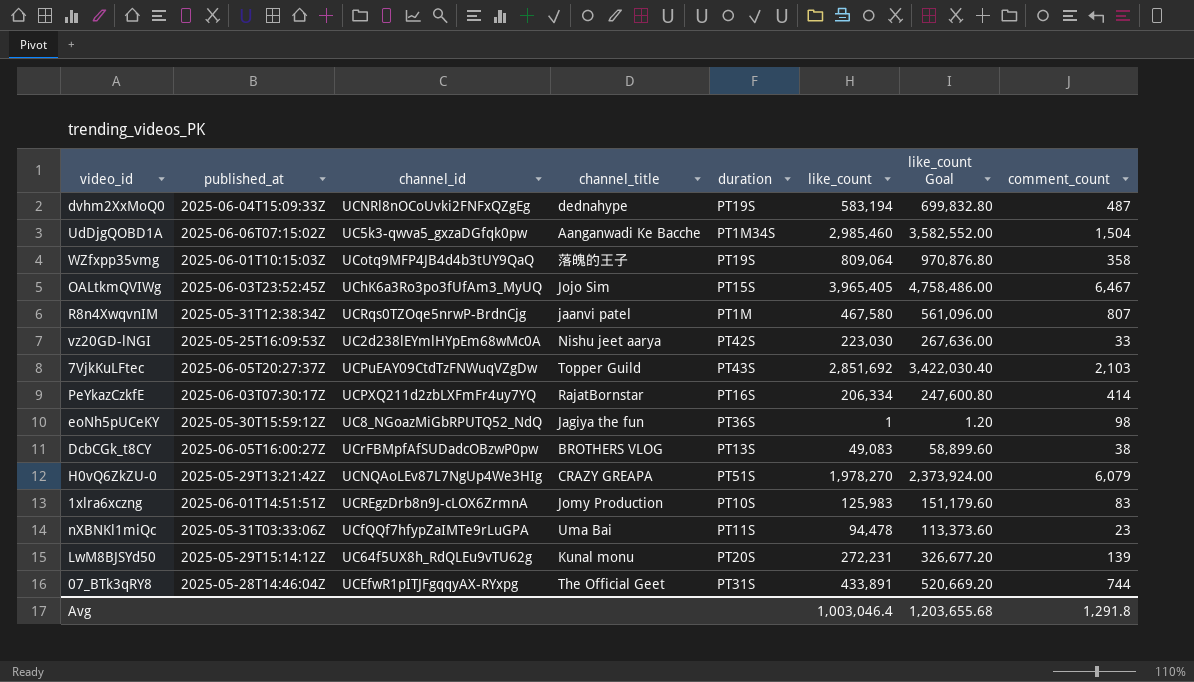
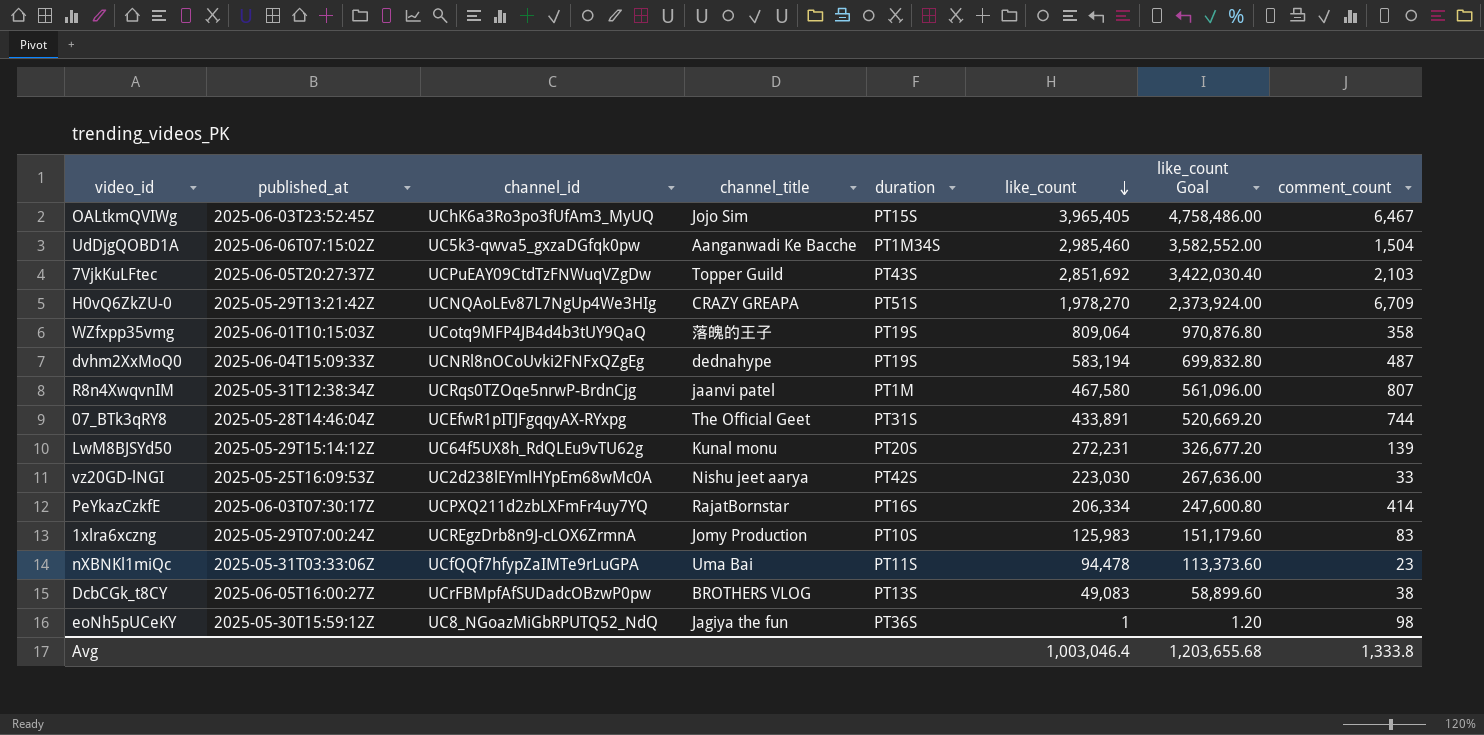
row order: none -> like_count descending
H0vQ6ZkZU-0 | comment_count: 6,079 -> 6,709
1xlra6xczng | published_at: 2025-06-01T14:51:51Z -> 2025-05-29T07:00:24Z
Avg | comment_count: 1,291.8 -> 1,333.8

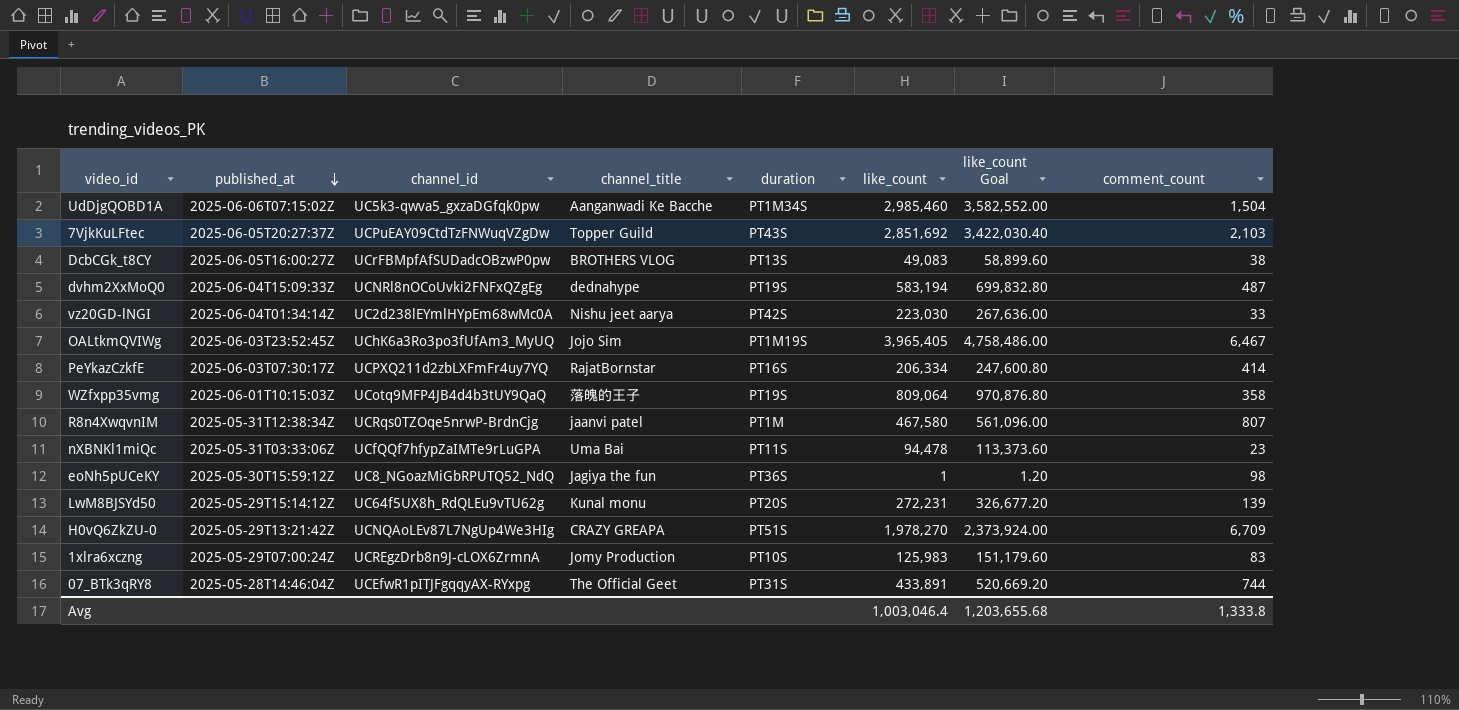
row order: like_count descending -> published_at descending
vz20GD-lNGI | published_at: 2025-05-25T16:09:53Z -> 2025-06-04T01:34:14Z
OALtkmQVIWg | duration: PT15S -> PT1M19S

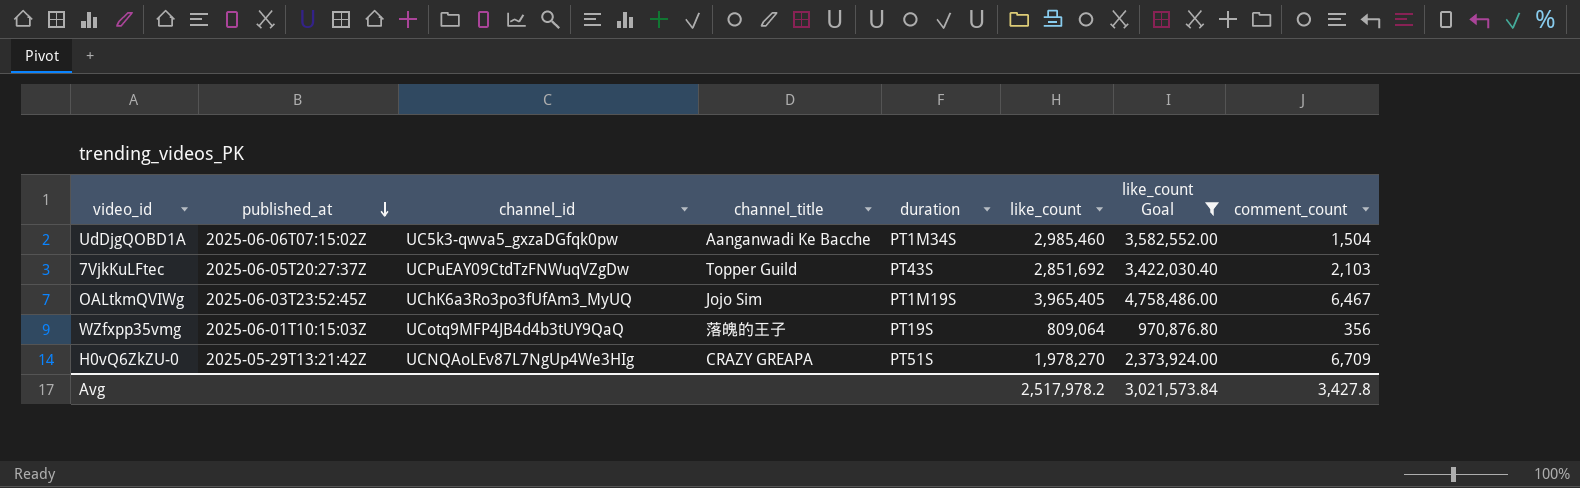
filter: none -> like_count Goal >= 970,876.80
WZfxpp35vmg | comment_count: 358 -> 356
Avg | like_count: 1,003,046.4 -> 2,517,978.2
Avg | like_count Goal: 1,203,655.68 -> 3,021,573.84
Avg | comment_count: 1,333.8 -> 3,427.8

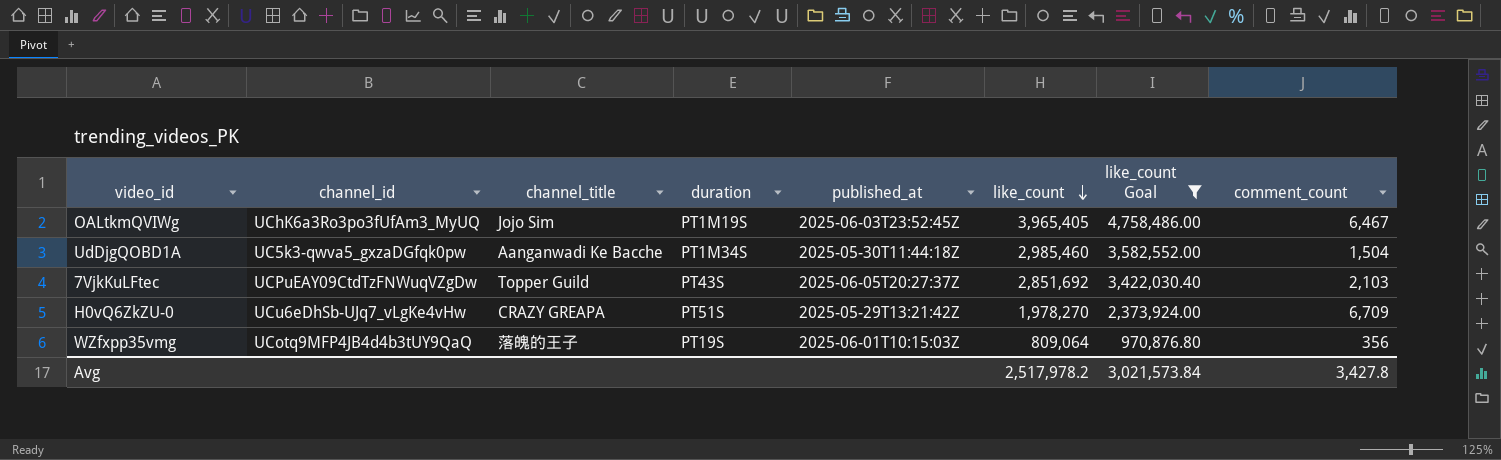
row order: published_at descending -> like_count descending
column published_at | position: 2 -> 5
UdDjgQOBD1A | published_at: 2025-06-06T07:15:02Z -> 2025-05-30T11:44:18Z
H0vQ6ZkZU-0 | channel_id: UCNQAoLEv87L7NgUp4We3HIg -> UCu6eDhSb-UJq7_vLgKe4vHw

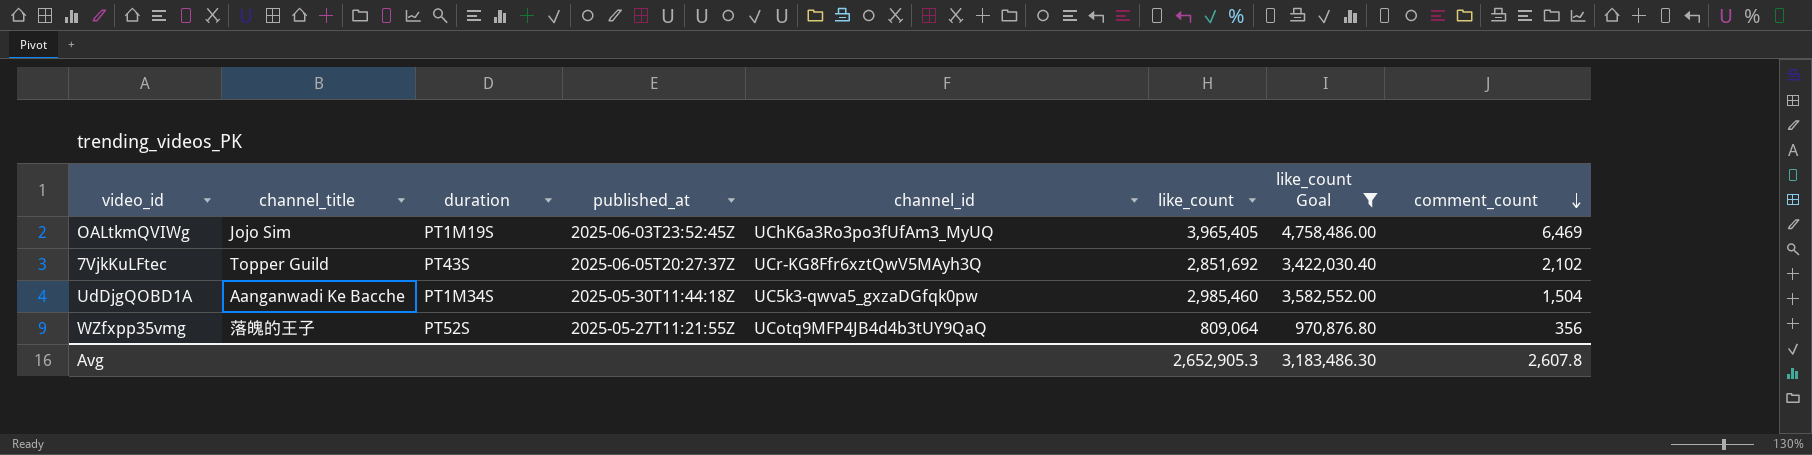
row order: like_count descending -> comment_count descending
column channel_id | position: 2 -> 5
row H0vQ6ZkZU-0: UCu6eDhSb-UJq7_vLgKe4vHw | CRAZY GREAPA | PT51S | 2025-05-29T13:21:42Z | 1,978,270 | 2,373,924.00 | 6,709 -> none
OALtkmQVIWg | comment_count: 6,467 -> 6,469
7VjkKuLFtec | channel_id: UCPuEAY09CtdTzFNWuqVZgDw -> UCr-KG8Ffr6xztQwV5MAyh3Q
7VjkKuLFtec | comment_count: 2,103 -> 2,102
WZfxpp35vmg | duration: PT19S -> PT52S
WZfxpp35vmg | published_at: 2025-06-01T10:15:03Z -> 2025-05-27T11:21:55Z
Avg | like_count: 2,517,978.2 -> 2,652,905.3
Avg | like_count Goal: 3,021,573.84 -> 3,183,486.30
Avg | comment_count: 3,427.8 -> 2,607.8

